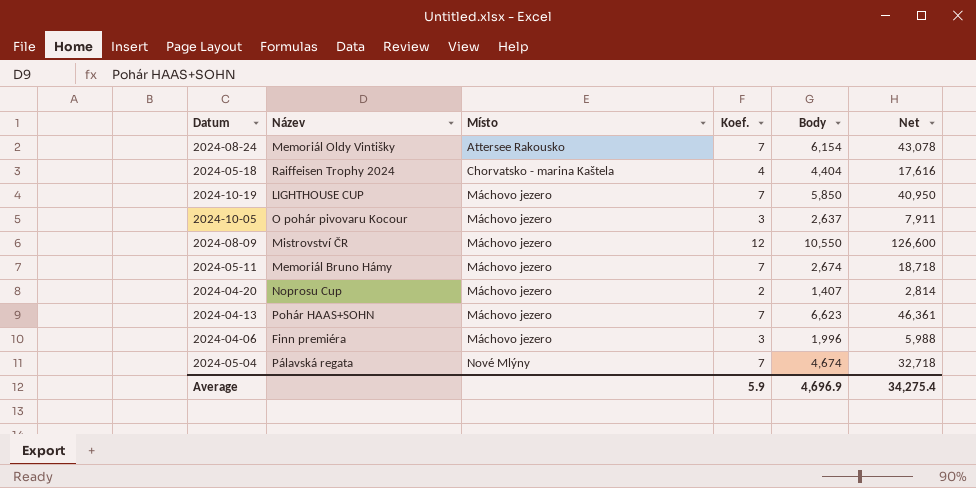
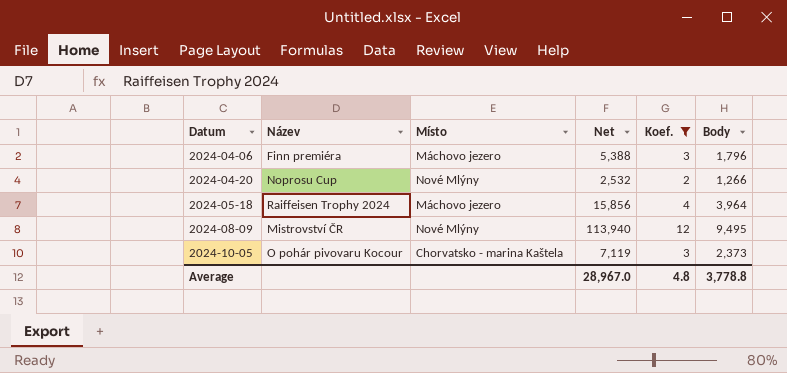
filter: none -> Koef. != 7
row order: Místo ascending -> Datum ascending
column Net | position: 6 -> 4
2024-04-06 | Net: 5,988 -> 5,388
2024-04-06 | Body: 1,996 -> 1,796
2024-04-20 | Místo: Máchovo jezero -> Nové Mlýny
2024-04-20 | Net: 2,814 -> 2,532
2024-04-20 | Body: 1,407 -> 1,266
2024-05-18 | Místo: Chorvatsko - marina Kaštela -> Máchovo jezero
2024-05-18 | Net: 17,616 -> 15,856
2024-05-18 | Body: 4,404 -> 3,964
2024-08-09 | Místo: Máchovo jezero -> Nové Mlýny
2024-08-09 | Net: 126,600 -> 113,940
2024-08-09 | Body: 10,550 -> 9,495
2024-10-05 | Místo: Máchovo jezero -> Chorvatsko - marina Kaštela
2024-10-05 | Net: 7,911 -> 7,119
2024-10-05 | Body: 2,637 -> 2,373
Average | Net: 34,275.4 -> 28,967.0
Average | Koef.: 5.9 -> 4.8
Average | Body: 4,696.9 -> 3,778.8

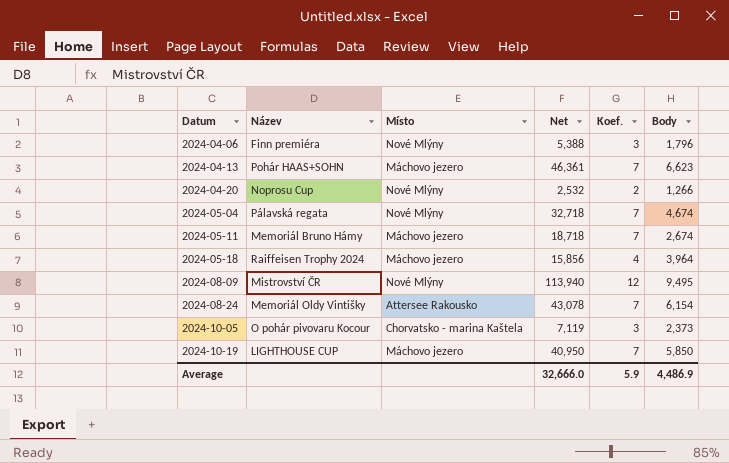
filter: Koef. != 7 -> none
2024-04-06 | Místo: Máchovo jezero -> Nové Mlýny
Average | Net: 28,967.0 -> 32,666.0
Average | Koef.: 4.8 -> 5.9
Average | Body: 3,778.8 -> 4,486.9

